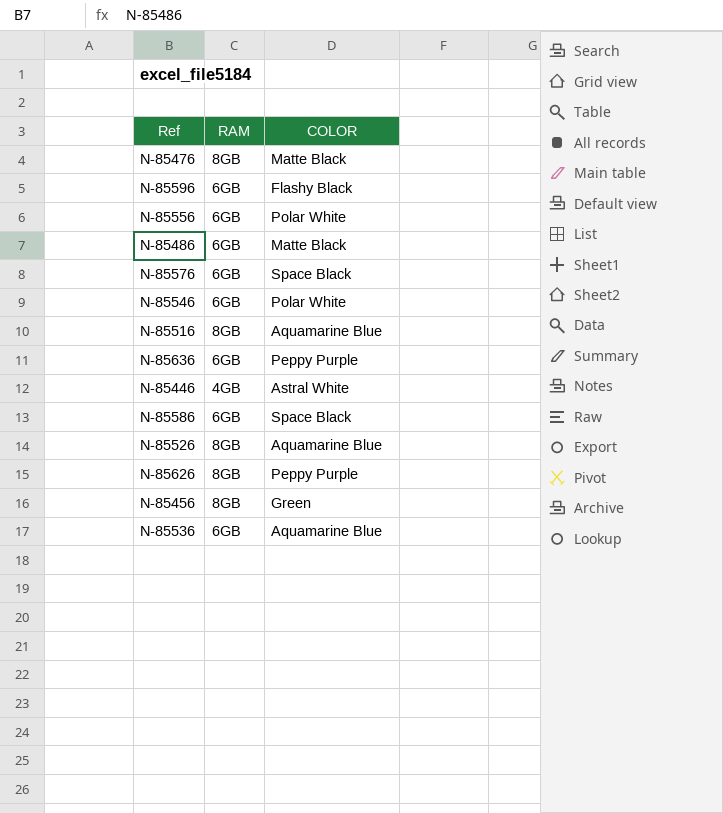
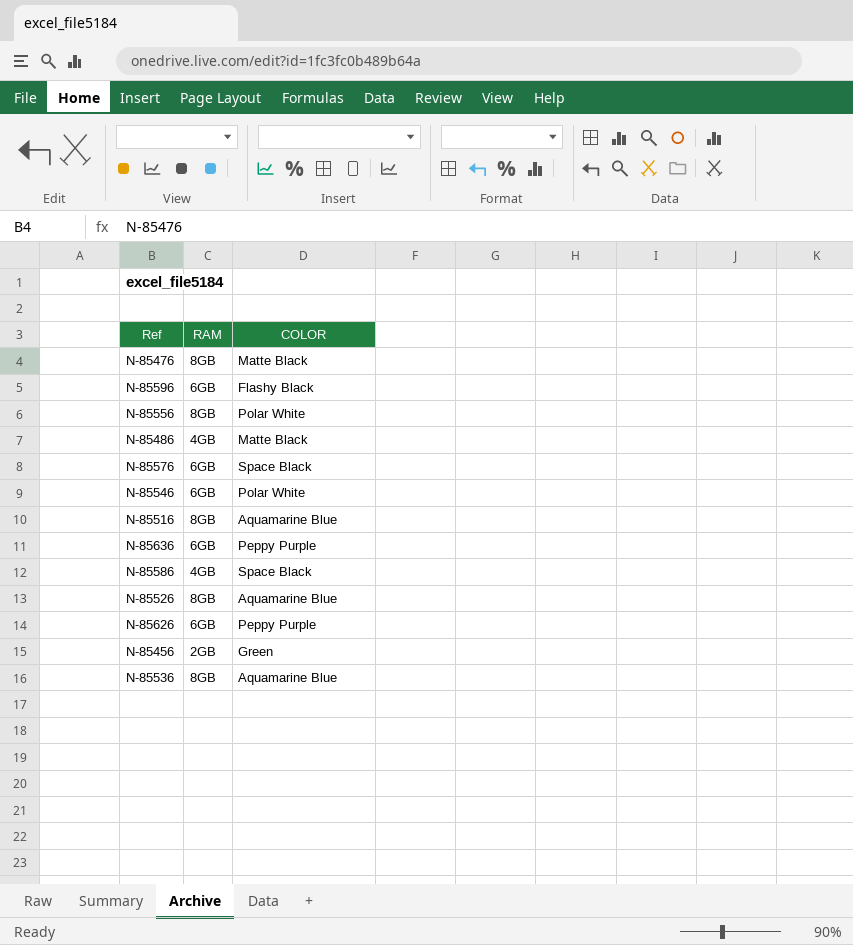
row N-85446: 4GB | Astral White -> none
N-85556 | RAM: 6GB -> 8GB
N-85486 | RAM: 6GB -> 4GB
N-85586 | RAM: 6GB -> 4GB
N-85626 | RAM: 8GB -> 6GB
N-85456 | RAM: 8GB -> 2GB
N-85536 | RAM: 6GB -> 8GB

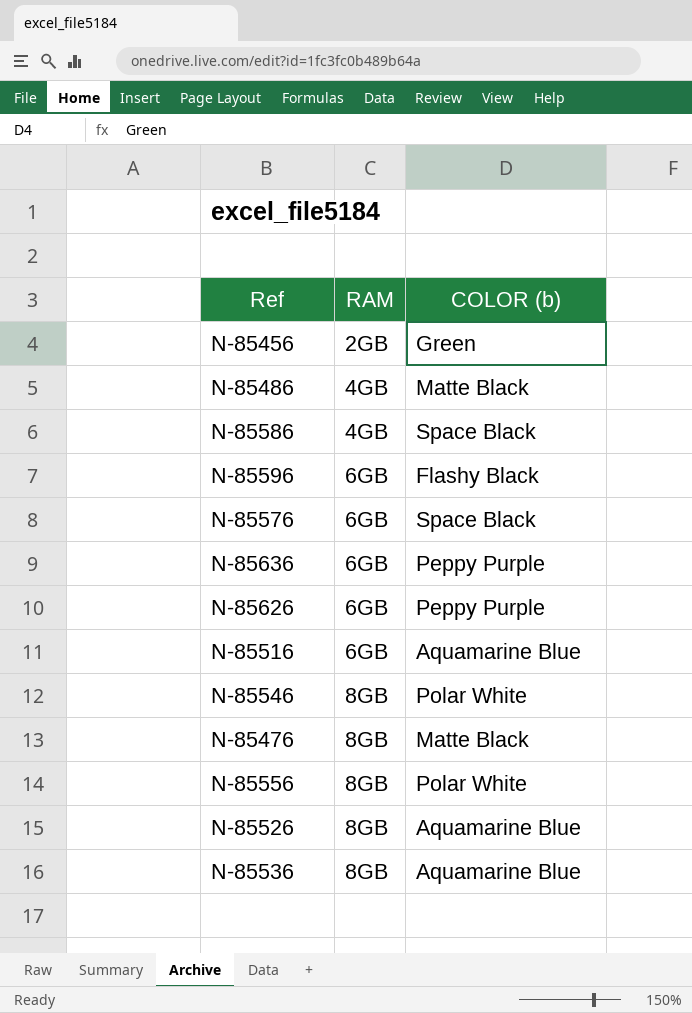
row order: none -> RAM ascending
column name: COLOR -> COLOR (b)
N-85516 | RAM: 8GB -> 6GB
N-85546 | RAM: 6GB -> 8GB

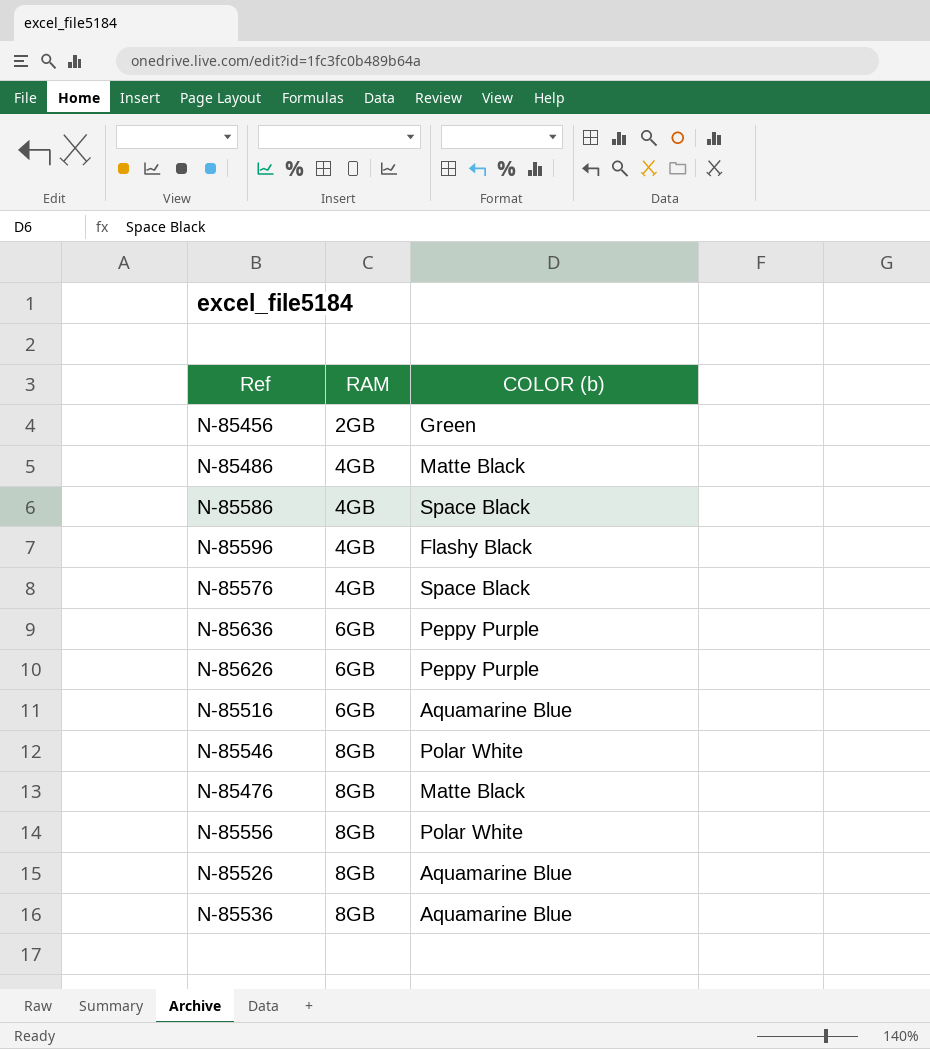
N-85596 | RAM: 6GB -> 4GB
N-85576 | RAM: 6GB -> 4GB

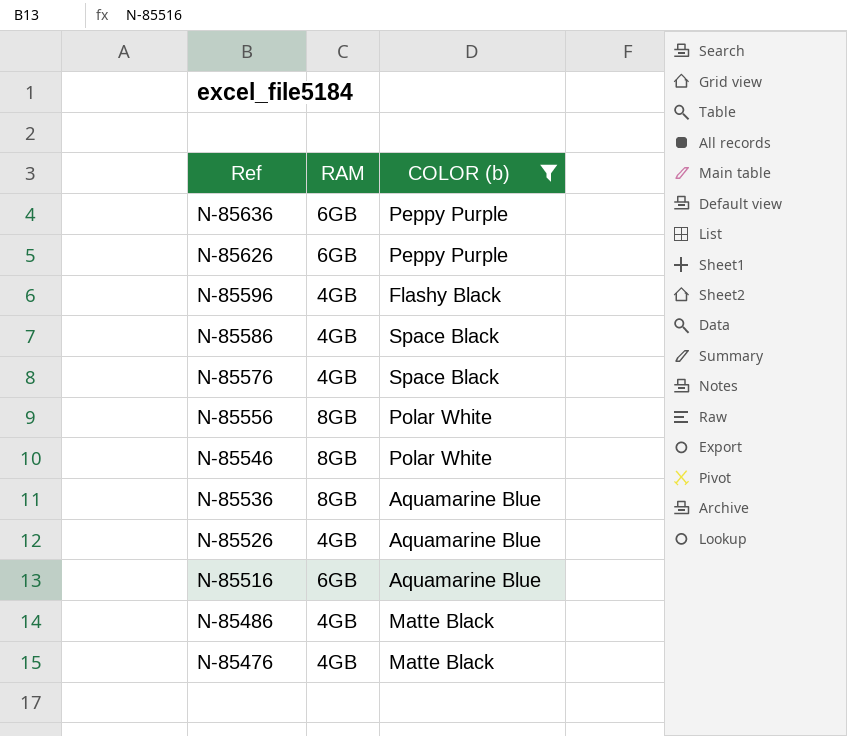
filter: none -> COLOR (b) != Green
row order: RAM ascending -> Ref descending
N-85526 | RAM: 8GB -> 4GB
N-85476 | RAM: 8GB -> 4GB

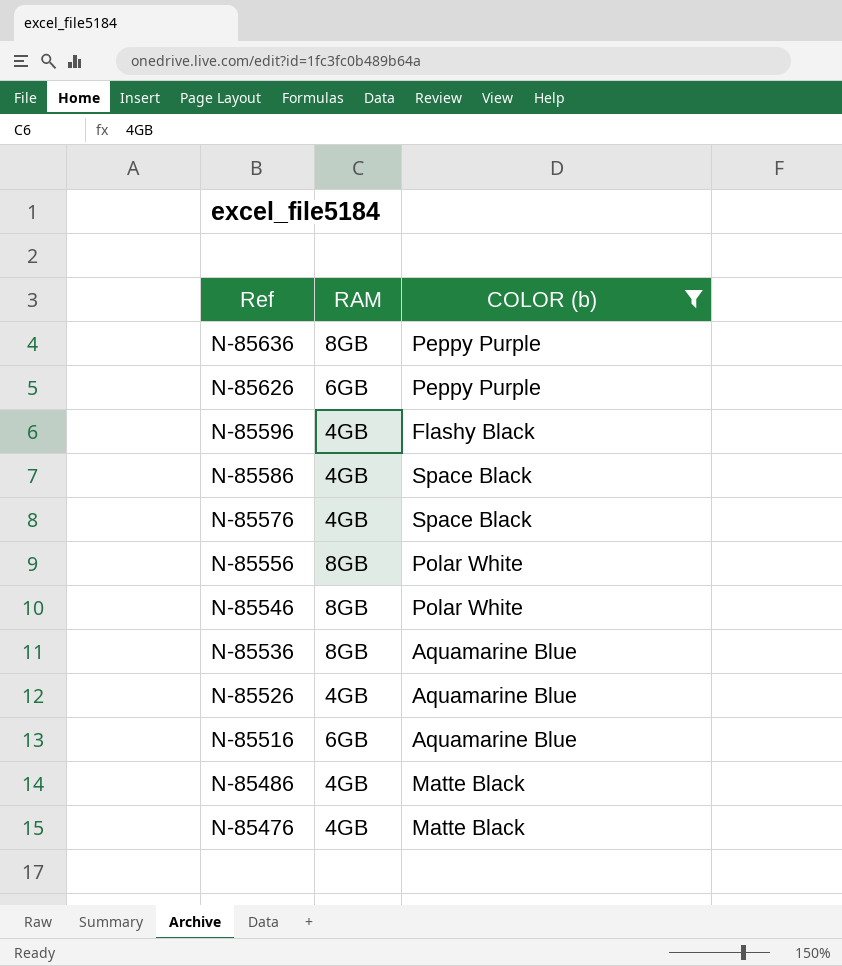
N-85636 | RAM: 6GB -> 8GB

